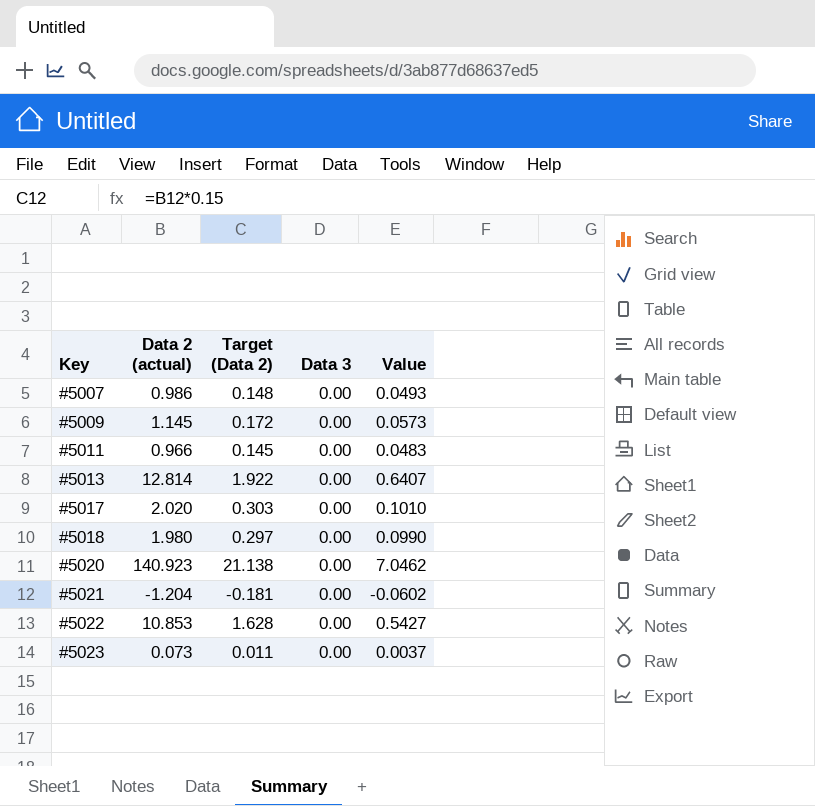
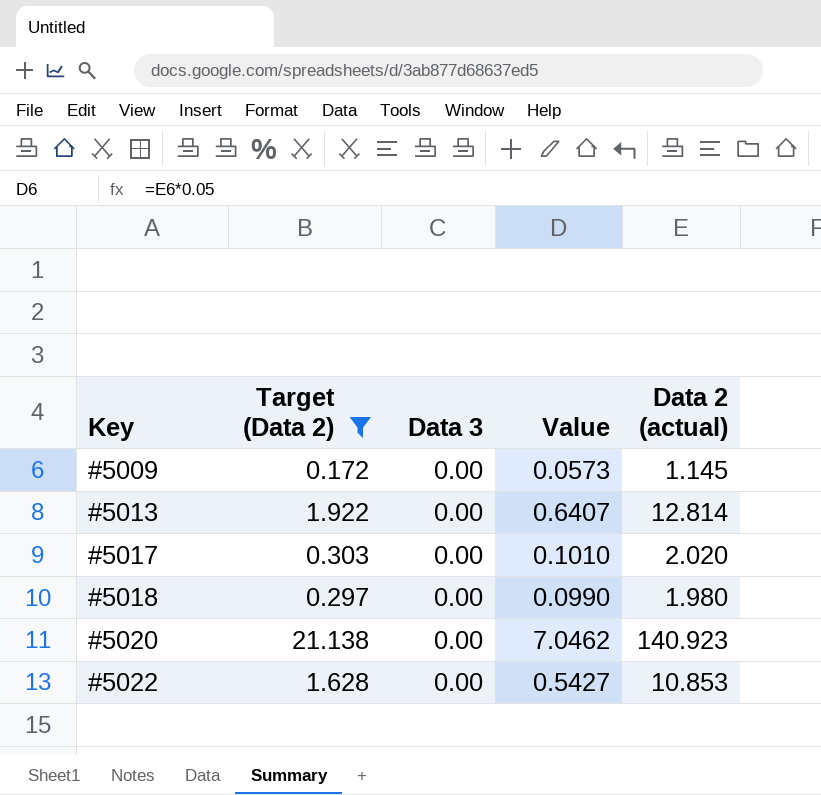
filter: none -> Target (Data 2) >= 0.172
column Data 2 (actual) | position: 2 -> 5

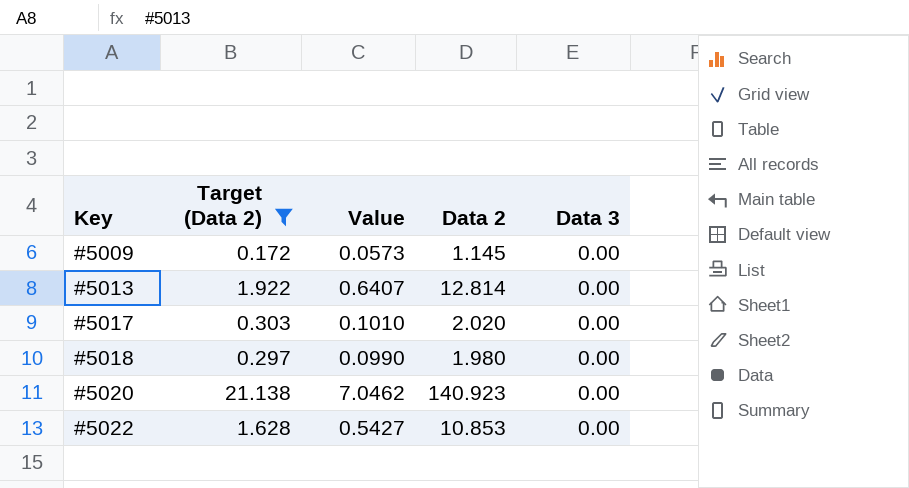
column name: Data 2 (actual) -> Data 2
column Data 3 | position: 3 -> 5

